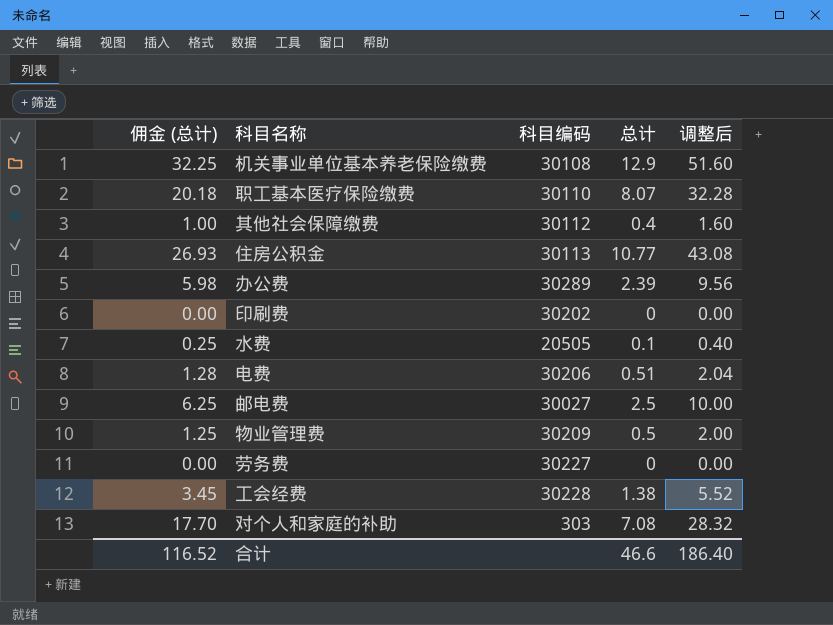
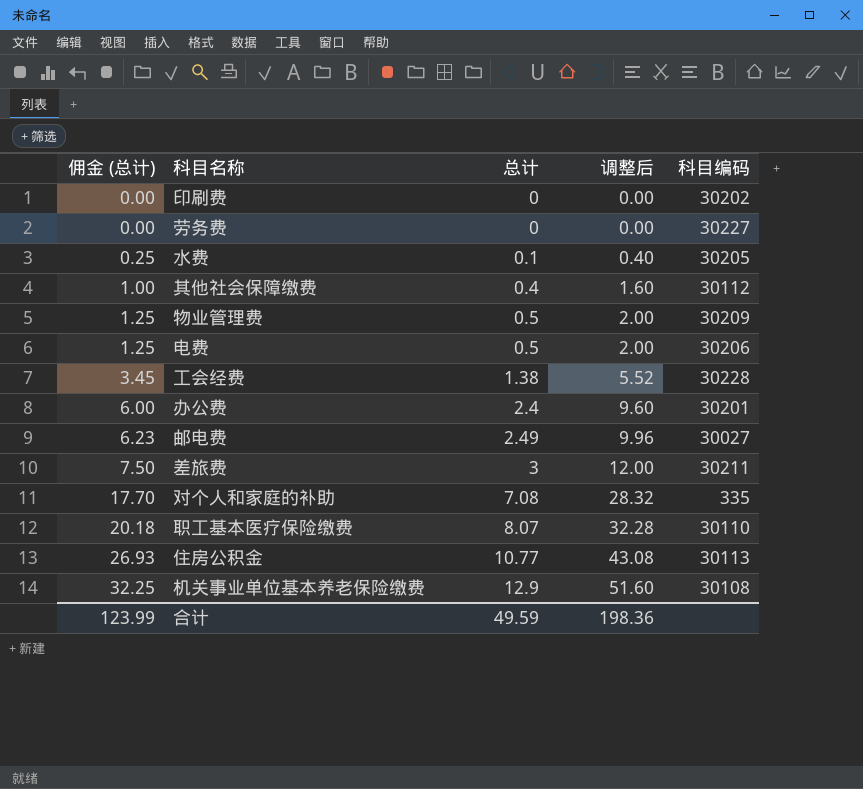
row order: none -> 佣金 (总计) ascending
column 科目编码 | position: 3 -> 5
水费 | 科目编码: 20505 -> 30205
电费 | 佣金 (总计): 1.28 -> 1.25
电费 | 总计: 0.51 -> 0.5
电费 | 调整后: 2.04 -> 2.00
办公费 | 佣金 (总计): 5.98 -> 6.00
办公费 | 总计: 2.39 -> 2.4
办公费 | 调整后: 9.56 -> 9.60
办公费 | 科目编码: 30289 -> 30201
邮电费 | 佣金 (总计): 6.25 -> 6.23
邮电费 | 总计: 2.5 -> 2.49
邮电费 | 调整后: 10.00 -> 9.96
row 差旅费: none -> 7.50 | 3 | 12.00 | 30211
对个人和家庭的补助 | 科目编码: 303 -> 335
合计 | 佣金 (总计): 116.52 -> 123.99
合计 | 总计: 46.6 -> 49.59
合计 | 调整后: 186.40 -> 198.36

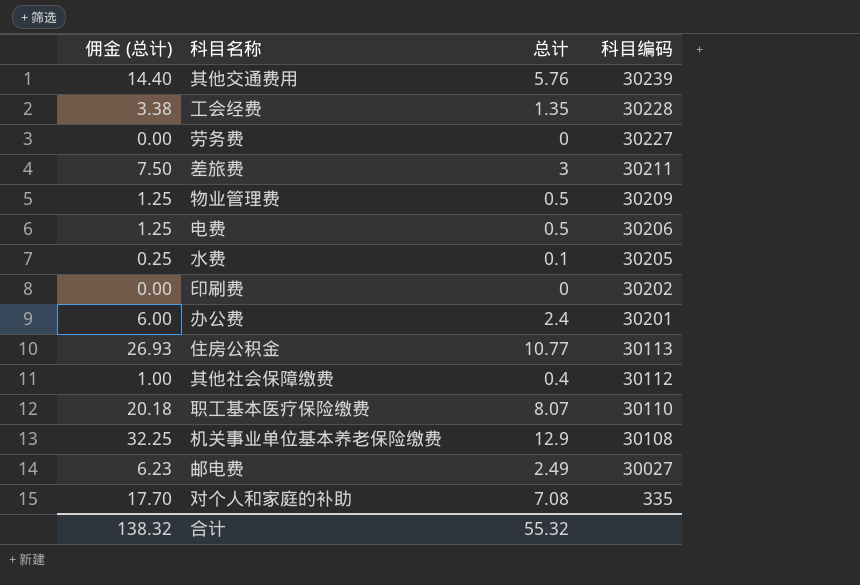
row order: 佣金 (总计) ascending -> 科目编码 descending
column 调整后 | formula: [总计] * 4 -> none
row 其他交通费用: none -> 14.40 | 5.76 | 30239
工会经费 | 佣金 (总计): 3.45 -> 3.38
工会经费 | 总计: 1.38 -> 1.35
合计 | 佣金 (总计): 123.99 -> 138.32
合计 | 总计: 49.59 -> 55.32

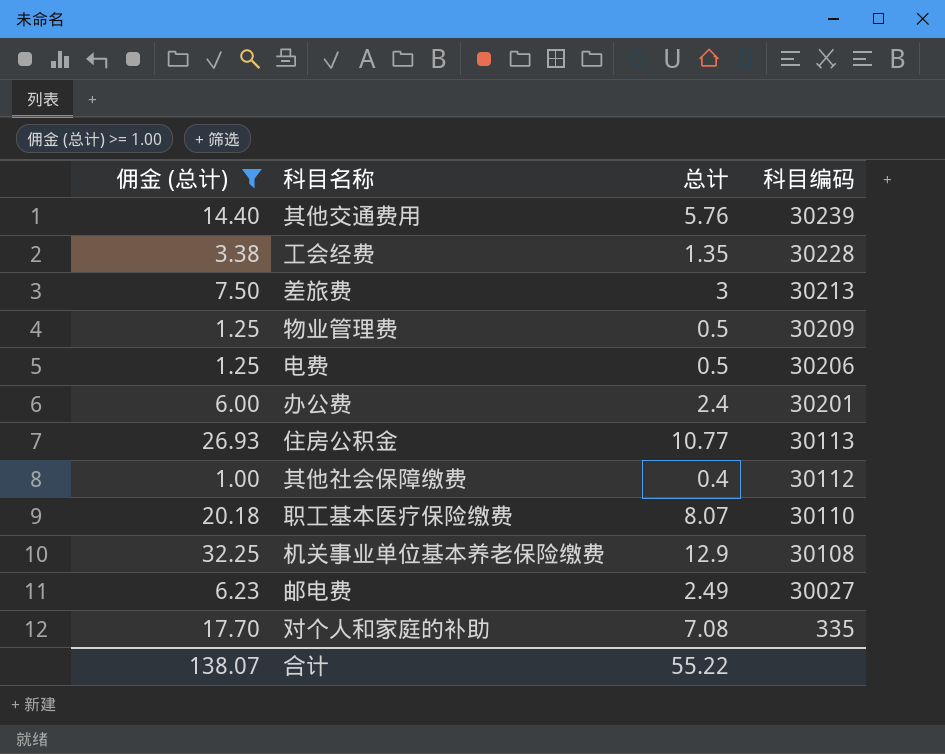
filter: none -> 佣金 (总计) >= 1.00
差旅费 | 科目编码: 30211 -> 30213
合计 | 佣金 (总计): 138.32 -> 138.07
合计 | 总计: 55.32 -> 55.22

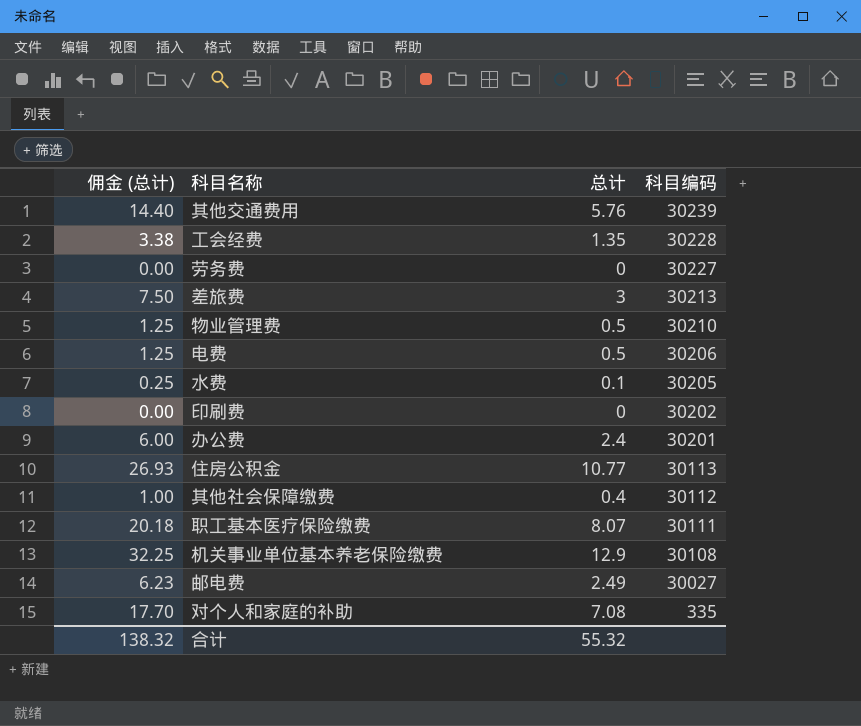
filter: 佣金 (总计) >= 1.00 -> none
物业管理费 | 科目编码: 30209 -> 30210
职工基本医疗保险缴费 | 科目编码: 30110 -> 30111
合计 | 佣金 (总计): 138.07 -> 138.32
合计 | 总计: 55.22 -> 55.32

